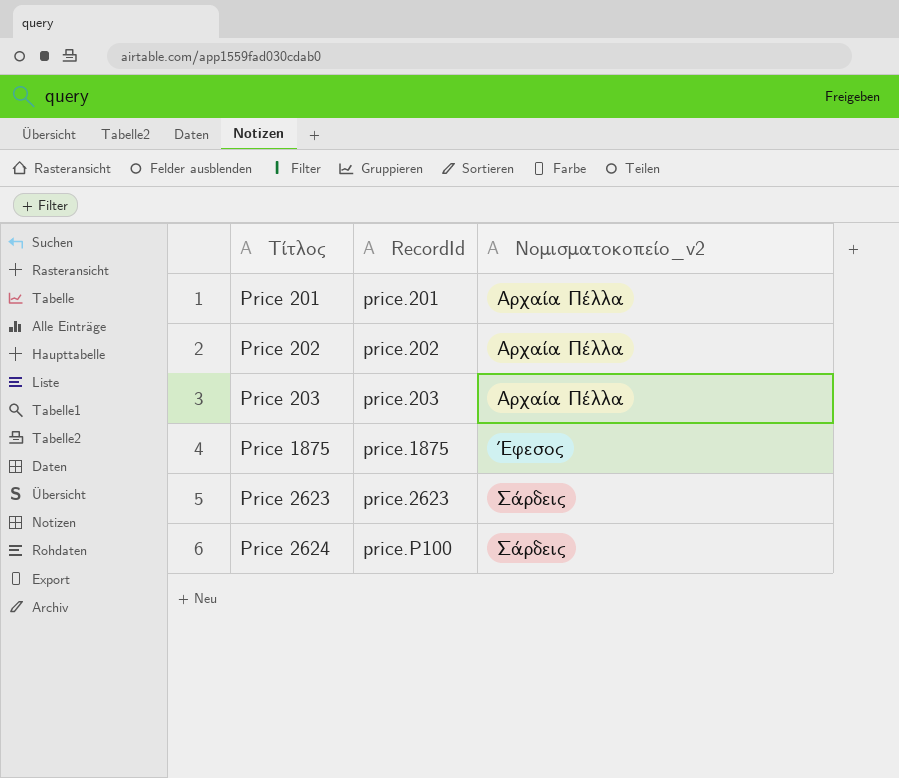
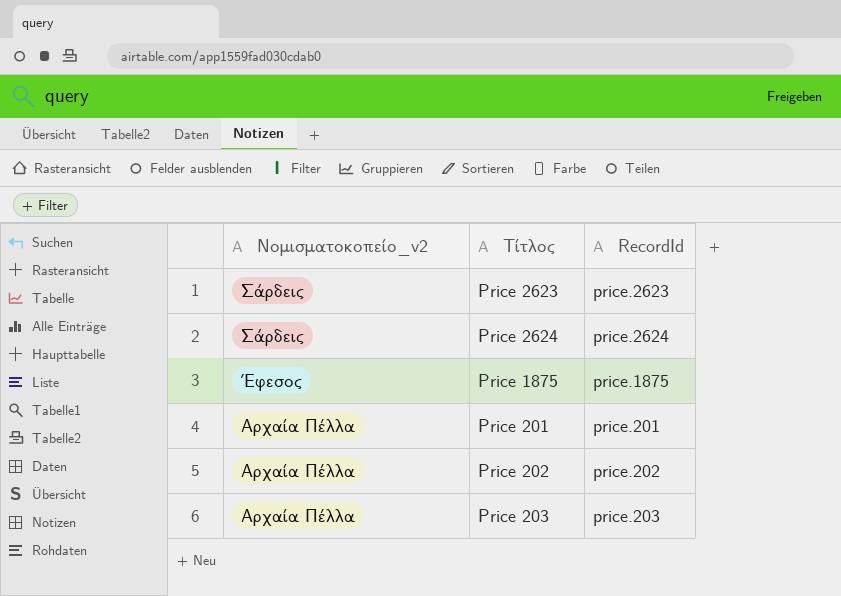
row order: Τίτλος ascending -> Νομισματοκοπείο_v2 descending
column Νομισματοκοπείο_v2 | position: 3 -> 1
Price 2624 | RecordId: price.P100 -> price.2624

